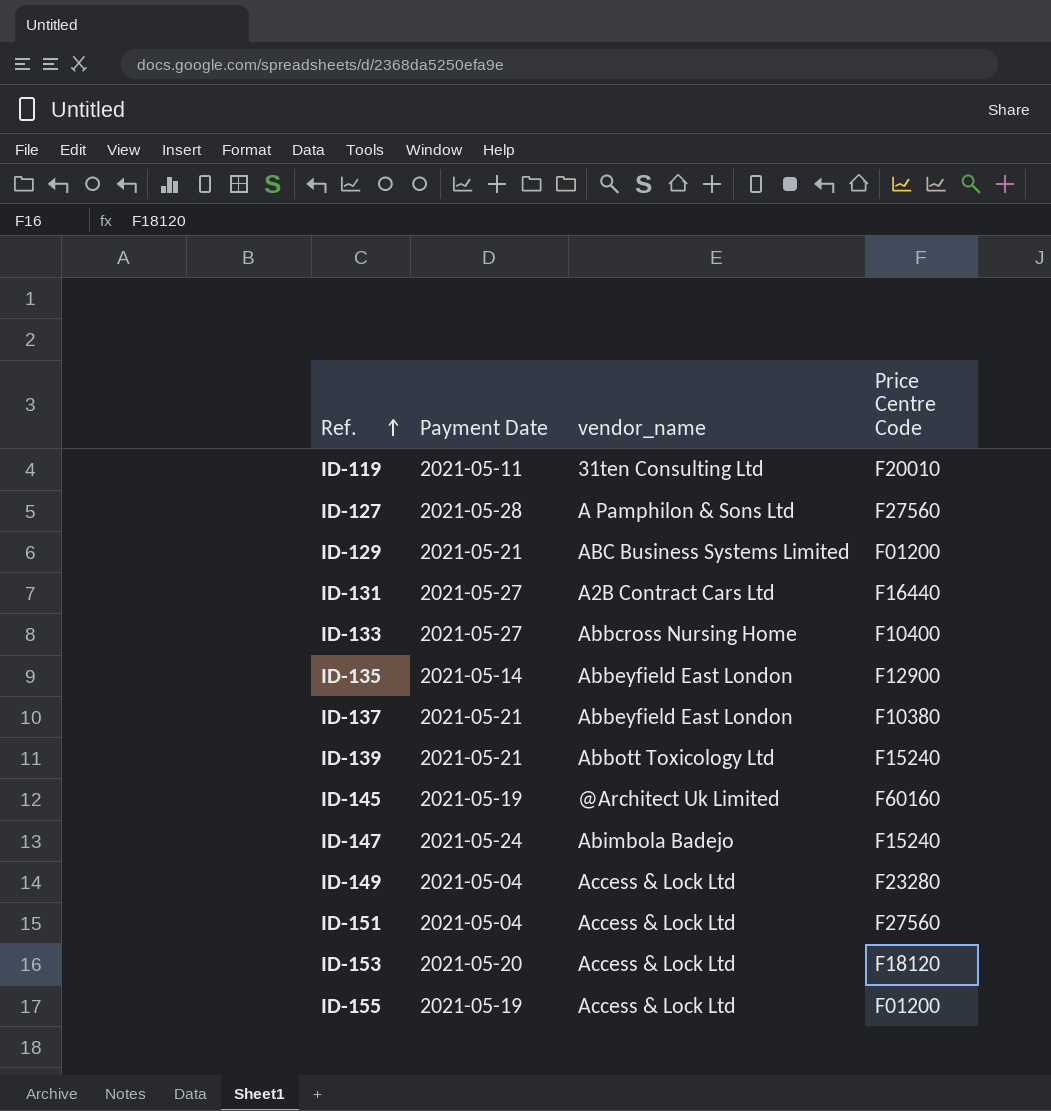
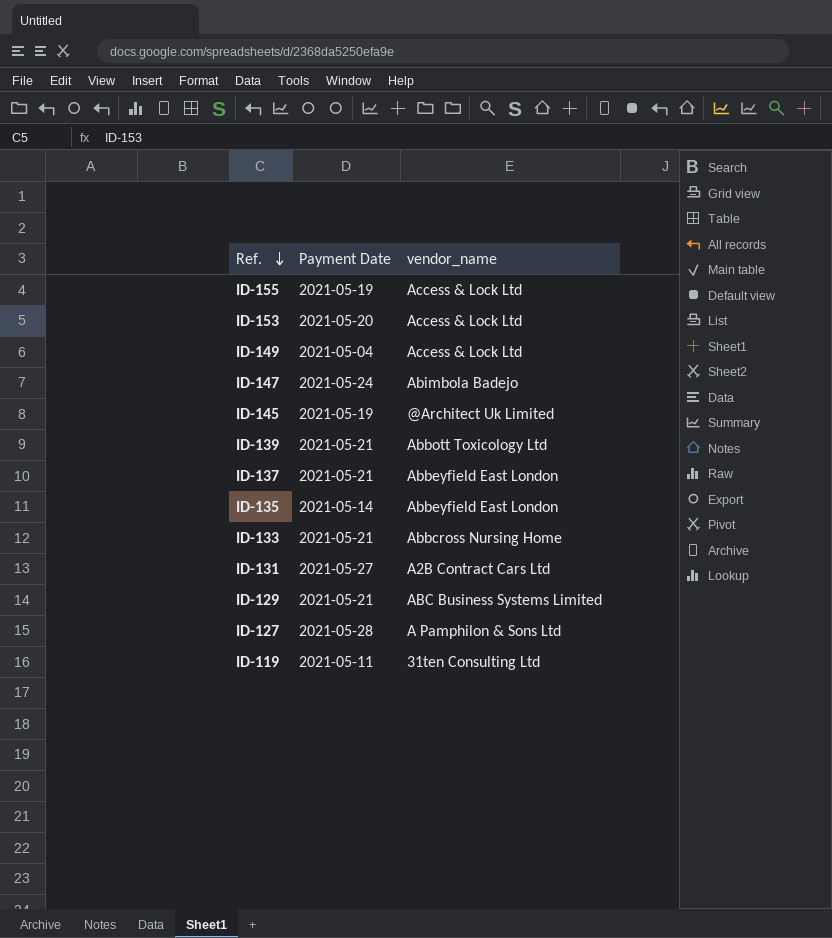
row order: Ref. ascending -> Ref. descending
column Price Centre Code | position: 4 -> none
row ID-151: 2021-05-04 | Access & Lock Ltd | F27560 -> none
ID-133 | Payment Date: 2021-05-27 -> 2021-05-21

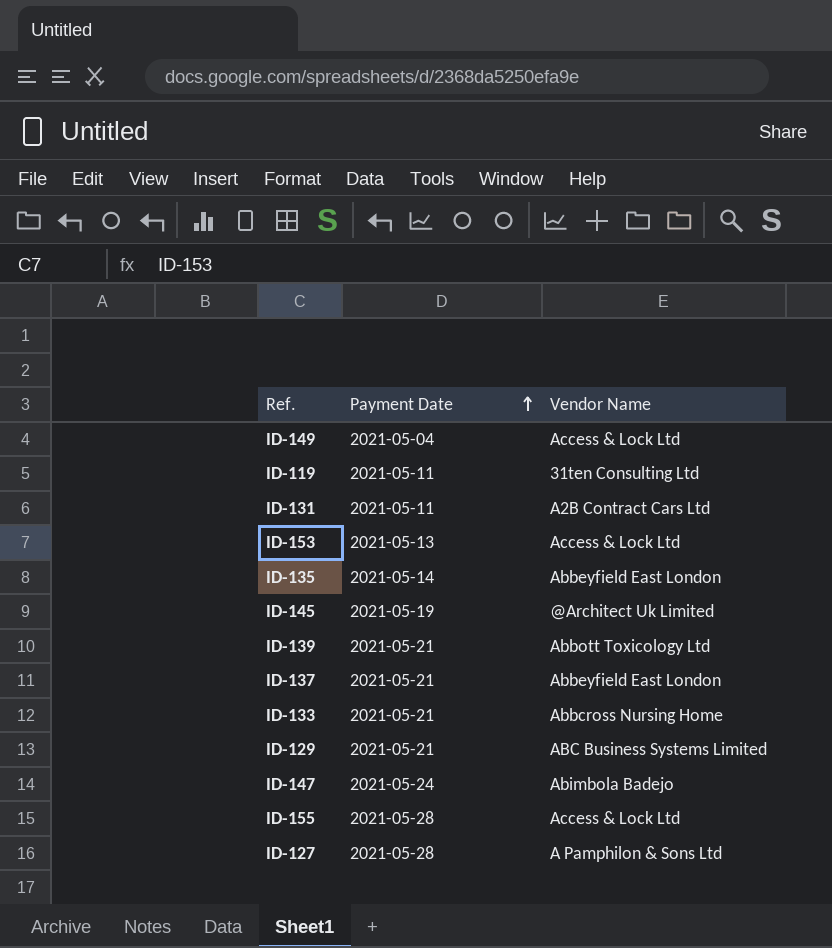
row order: Ref. descending -> Payment Date ascending
column name: vendor_name -> Vendor Name
ID-131 | Payment Date: 2021-05-27 -> 2021-05-11
ID-153 | Payment Date: 2021-05-20 -> 2021-05-13
ID-155 | Payment Date: 2021-05-19 -> 2021-05-28

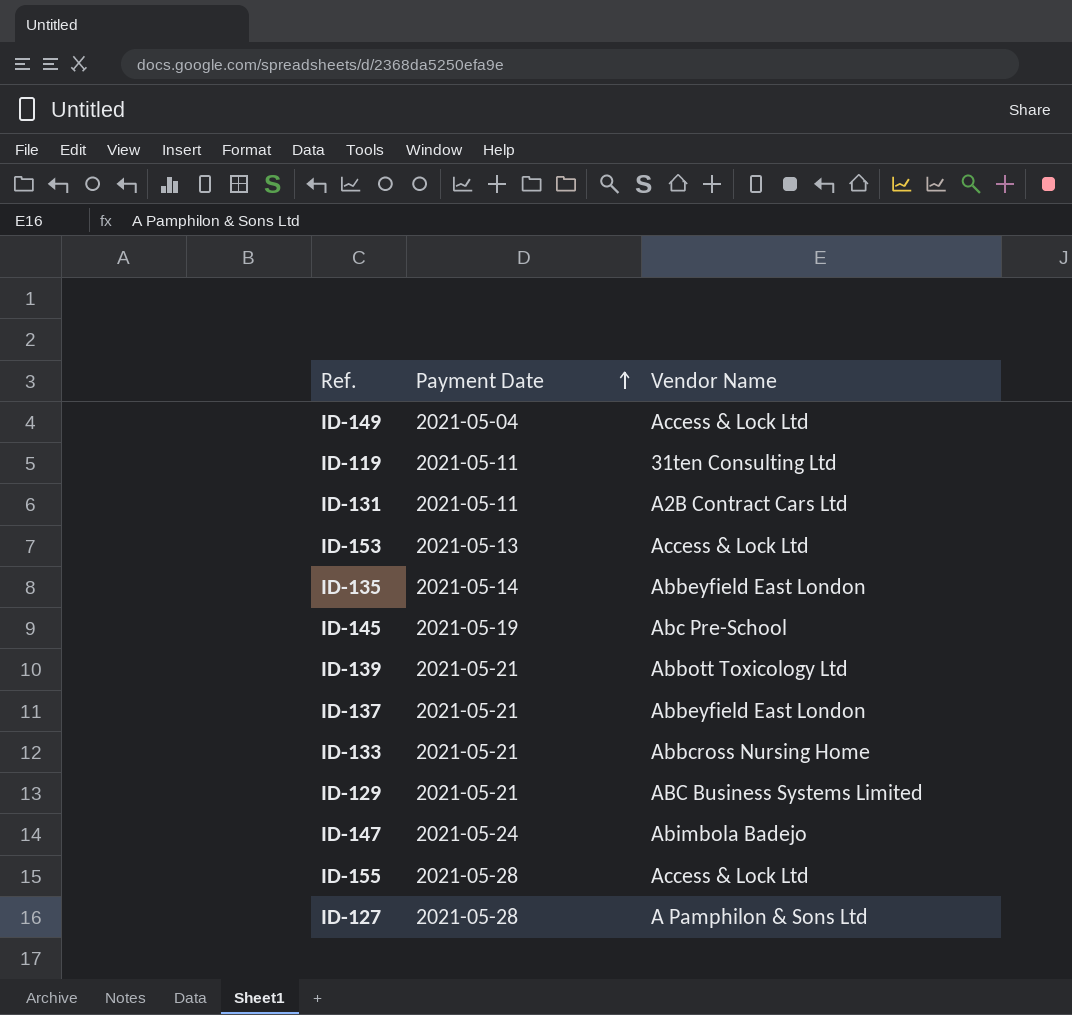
ID-145 | Vendor Name: @Architect Uk Limited -> Abc Pre-School

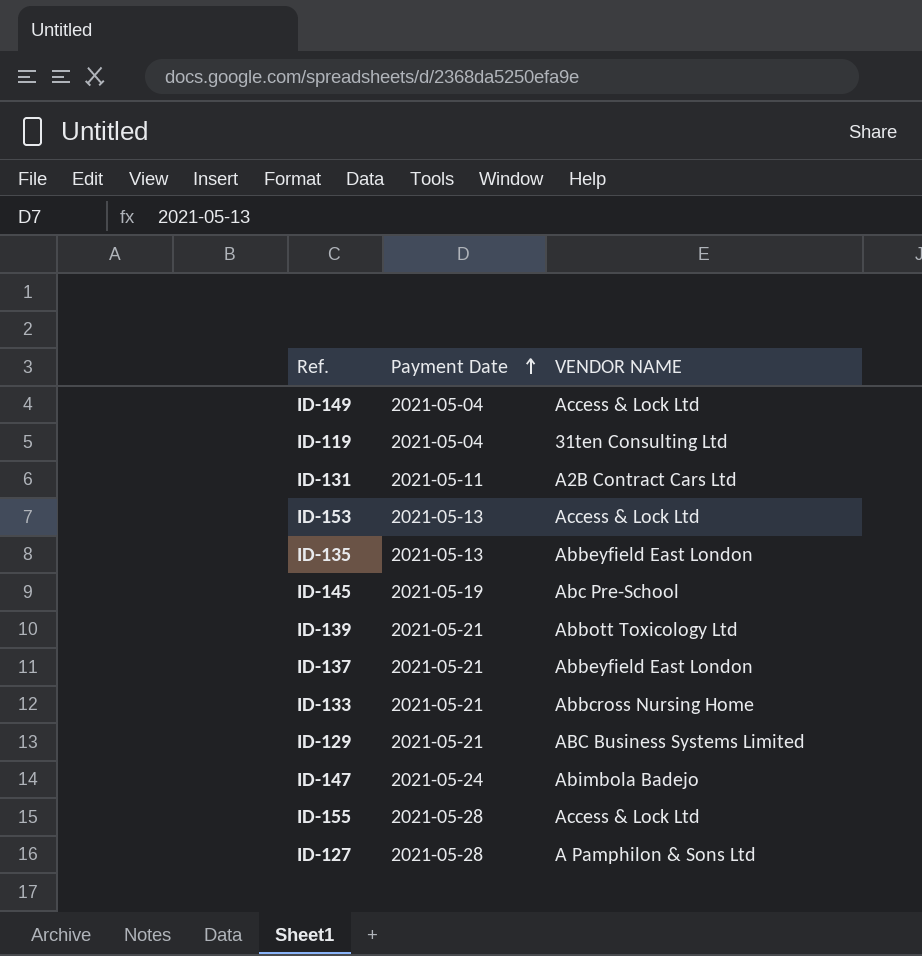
column name: Vendor Name -> VENDOR NAME
ID-119 | Payment Date: 2021-05-11 -> 2021-05-04
ID-135 | Payment Date: 2021-05-14 -> 2021-05-13

